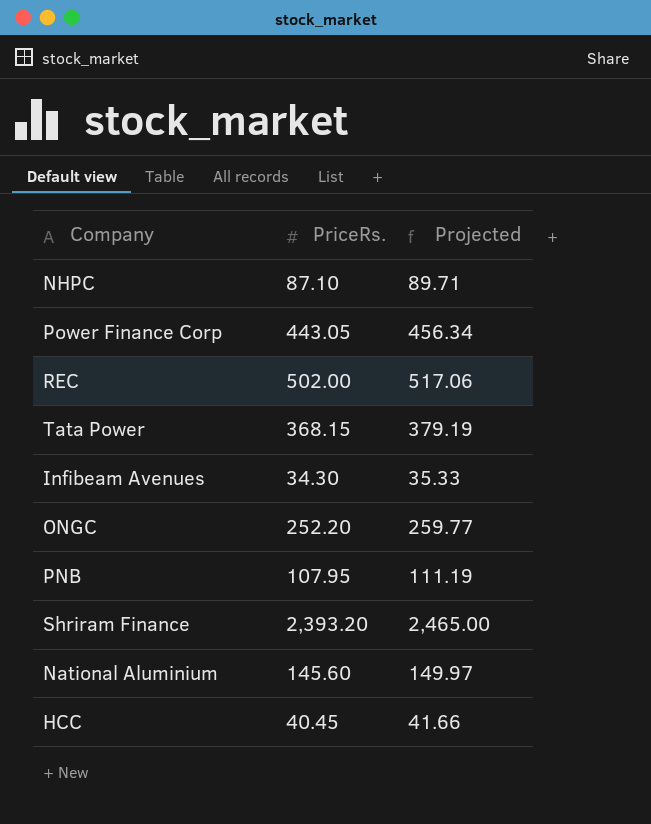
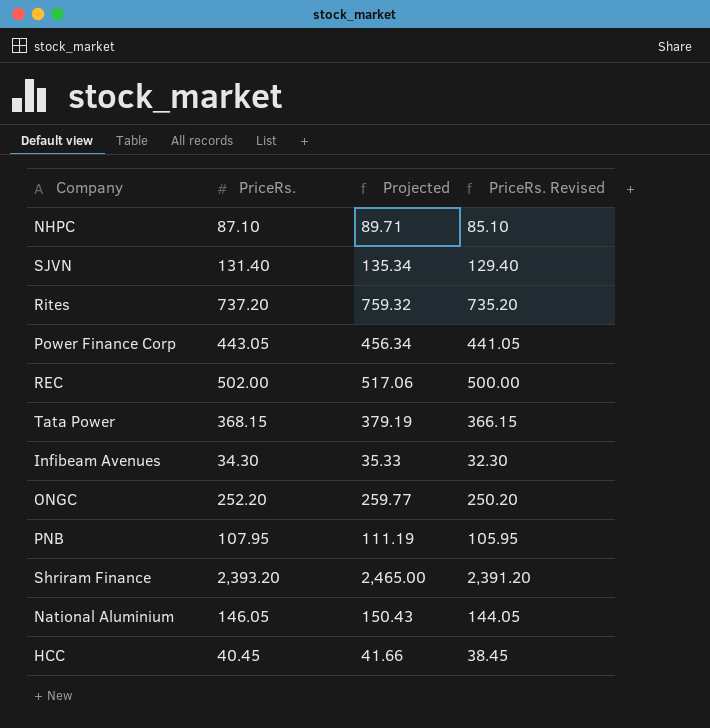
column PriceRs. Revised | formula: none -> [PriceRs.] - 2
row SJVN: none -> 131.40 | 135.34 | 129.40
row Rites: none -> 737.20 | 759.32 | 735.20
National Aluminium | PriceRs.: 145.60 -> 146.05
National Aluminium | Projected: 149.97 -> 150.43

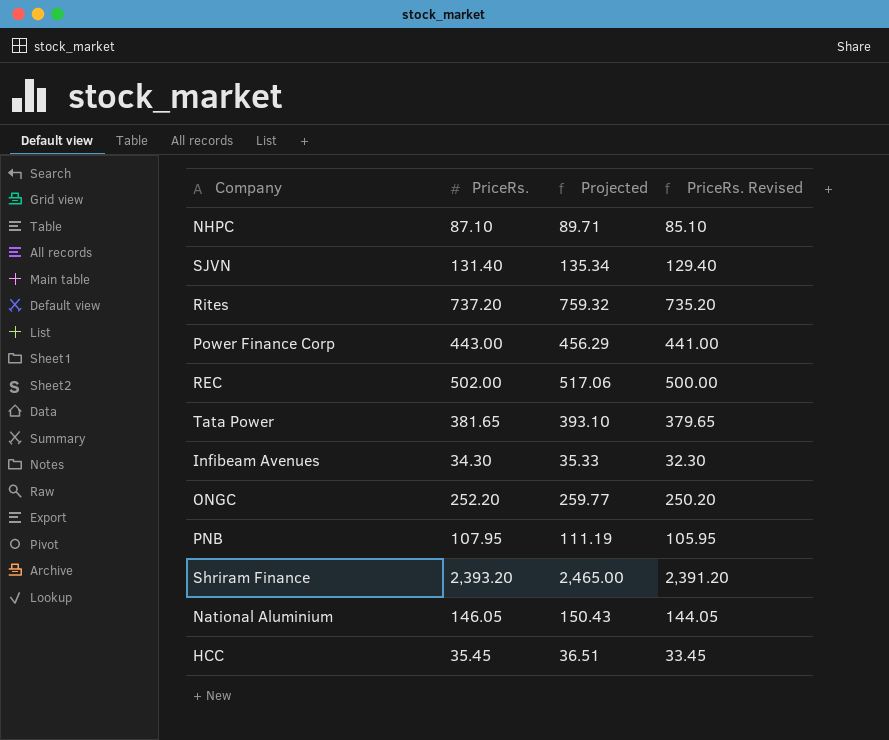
Power Finance Corp | PriceRs.: 443.05 -> 443.00
Power Finance Corp | Projected: 456.34 -> 456.29
Power Finance Corp | PriceRs. Revised: 441.05 -> 441.00
Tata Power | PriceRs.: 368.15 -> 381.65
Tata Power | Projected: 379.19 -> 393.10
Tata Power | PriceRs. Revised: 366.15 -> 379.65
HCC | PriceRs.: 40.45 -> 35.45
HCC | Projected: 41.66 -> 36.51
HCC | PriceRs. Revised: 38.45 -> 33.45

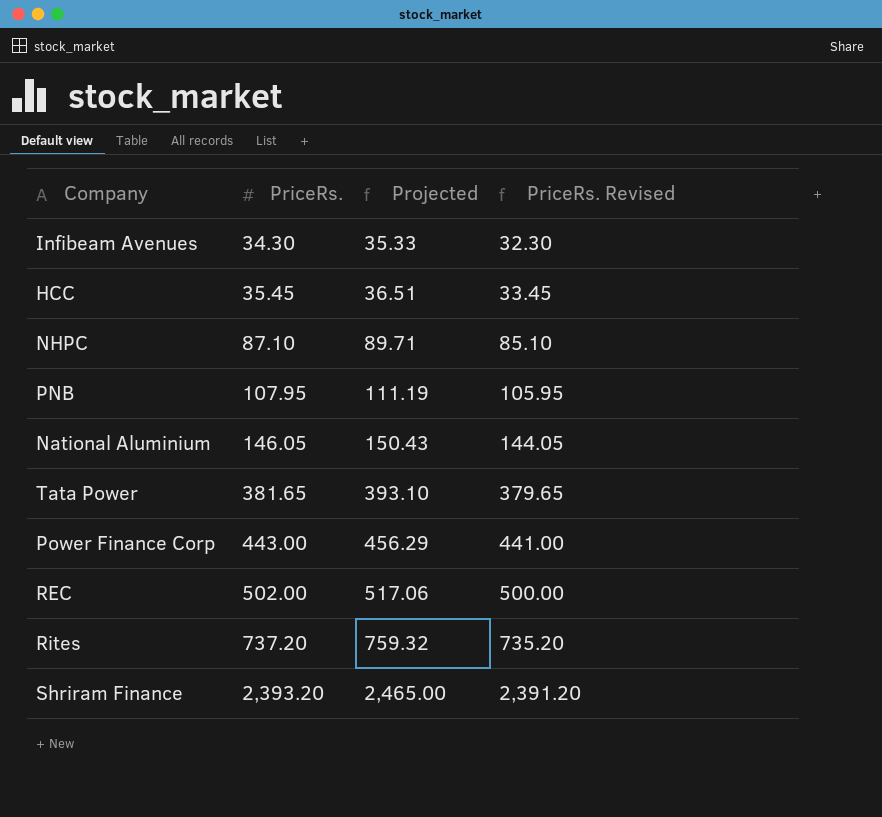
row order: none -> PriceRs. ascending
row SJVN: 131.40 | 135.34 | 129.40 -> none
row ONGC: 252.20 | 259.77 | 250.20 -> none

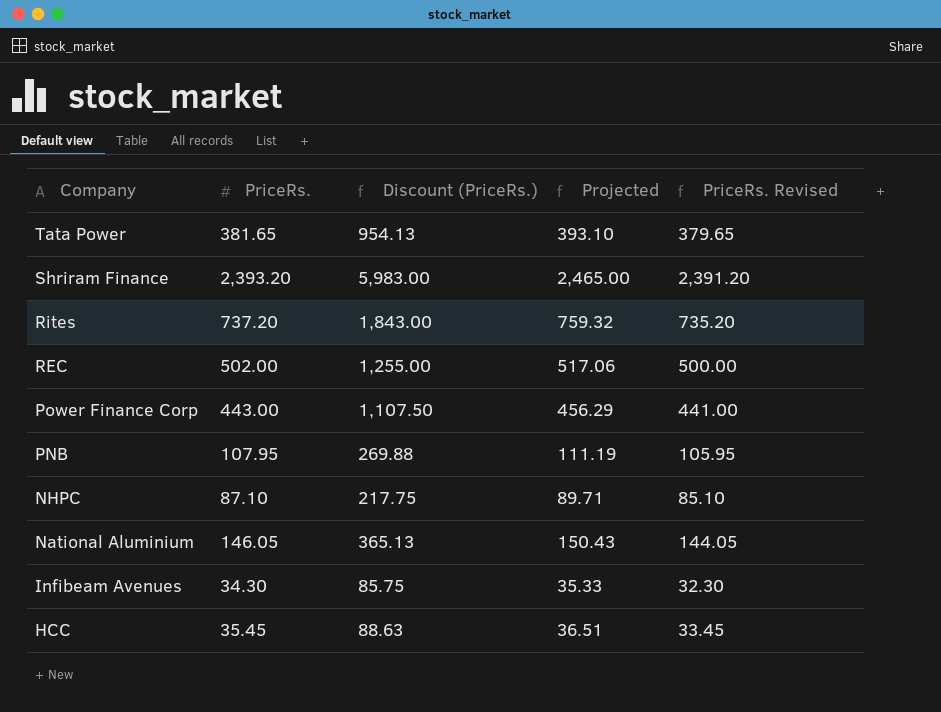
row order: PriceRs. ascending -> Company descending
column Discount (PriceRs.) | formula: none -> [PriceRs.] * 2.5

